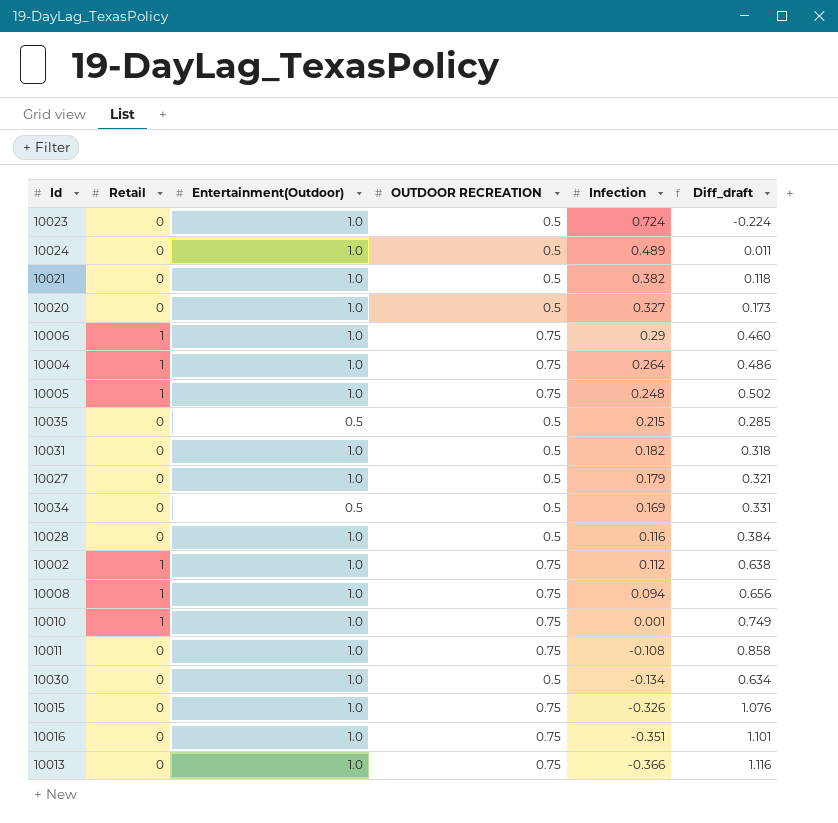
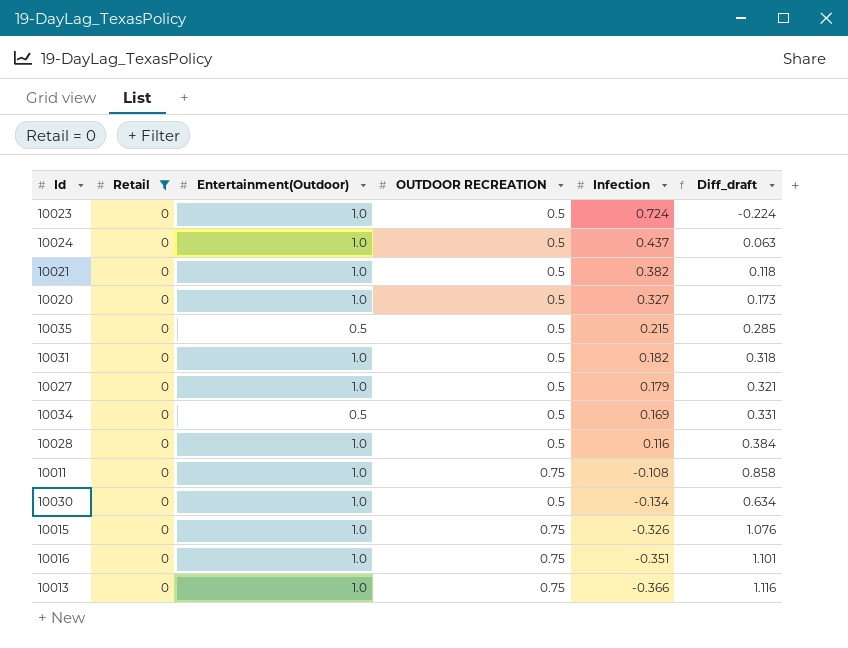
filter: none -> Retail = 0
10024 | Infection: 0.489 -> 0.437
10024 | Diff_draft: 0.011 -> 0.063

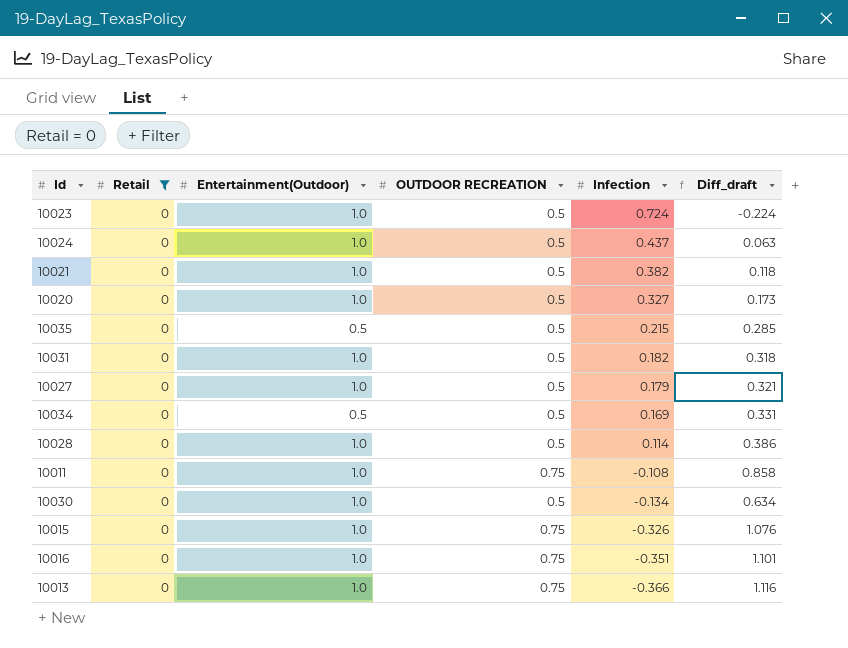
10028 | Infection: 0.116 -> 0.114
10028 | Diff_draft: 0.384 -> 0.386

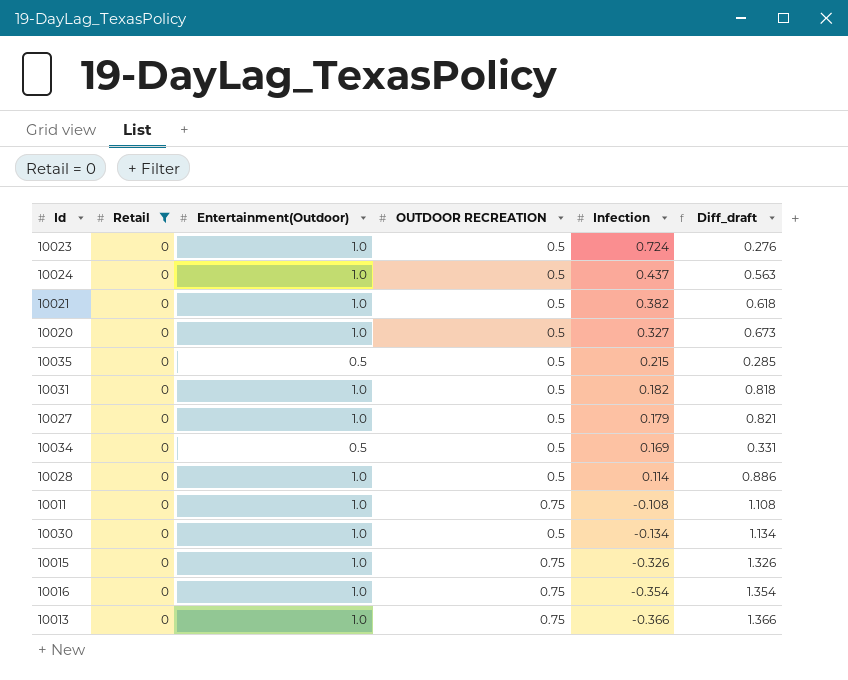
column Diff_draft | formula: [OUTDOOR RECREATION] - [Infection] -> [Entertainment(Outdoor)] - [Infection]
10016 | Infection: -0.351 -> -0.354

